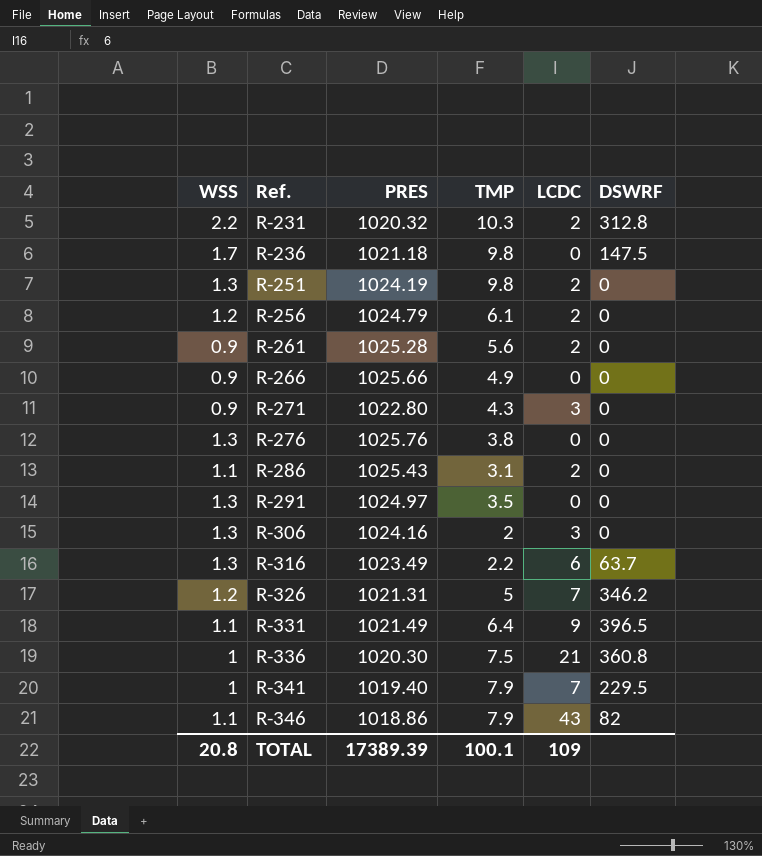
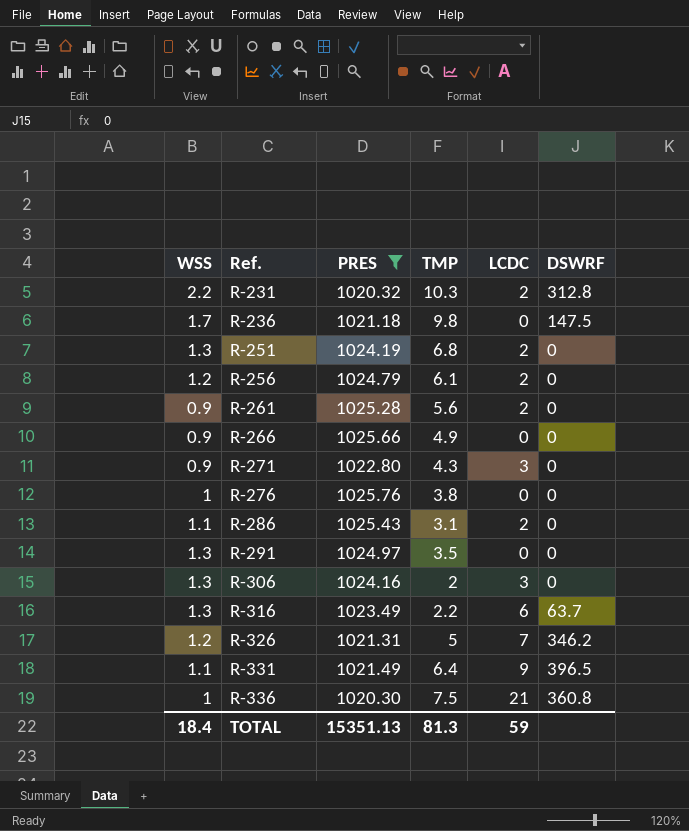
filter: none -> PRES >= 1020.30
R-251 | TMP: 9.8 -> 6.8
R-276 | WSS: 1.3 -> 1
TOTAL | WSS: 20.8 -> 18.4
TOTAL | PRES: 17389.39 -> 15351.13
TOTAL | TMP: 100.1 -> 81.3
TOTAL | LCDC: 109 -> 59

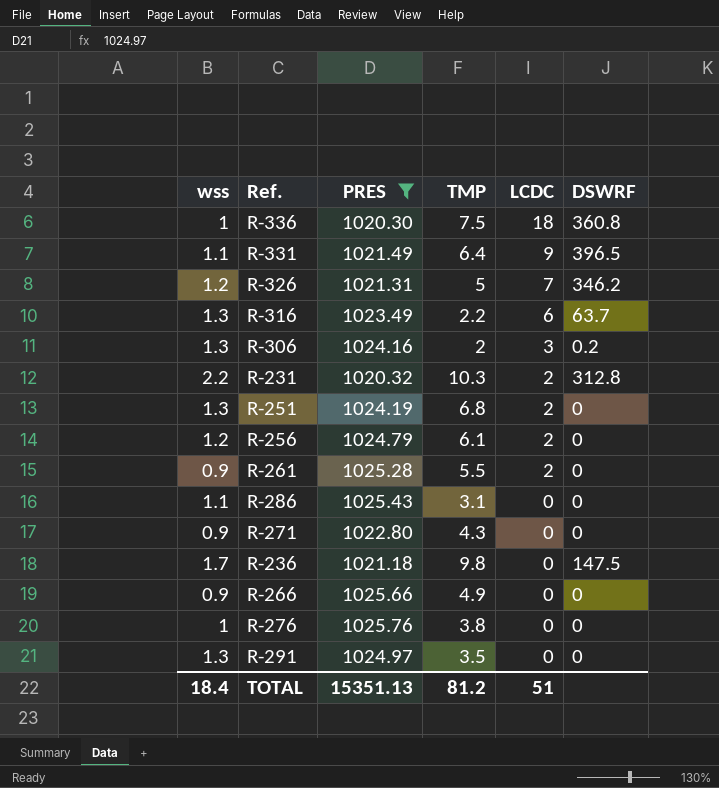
row order: Ref. ascending -> LCDC descending
column name: WSS -> wss
R-336 | LCDC: 21 -> 18
R-306 | DSWRF: 0 -> 0.2
R-261 | TMP: 5.6 -> 5.5
R-286 | LCDC: 2 -> 0
R-271 | LCDC: 3 -> 0
TOTAL | TMP: 81.3 -> 81.2
TOTAL | LCDC: 59 -> 51

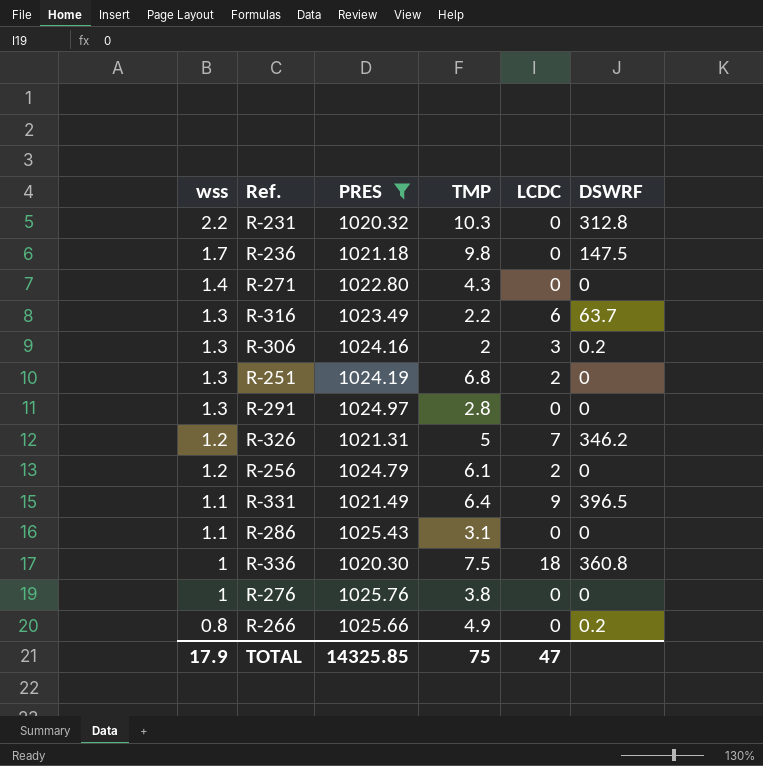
row order: LCDC descending -> wss descending
row R-261: 0.9 | 1025.28 | 5.5 | 2 | 0 -> none
R-231 | LCDC: 2 -> 0
R-271 | wss: 0.9 -> 1.4
R-291 | TMP: 3.5 -> 2.8
R-266 | wss: 0.9 -> 0.8
R-266 | DSWRF: 0 -> 0.2
TOTAL | wss: 18.4 -> 17.9
TOTAL | PRES: 15351.13 -> 14325.85
TOTAL | TMP: 81.2 -> 75
TOTAL | LCDC: 51 -> 47

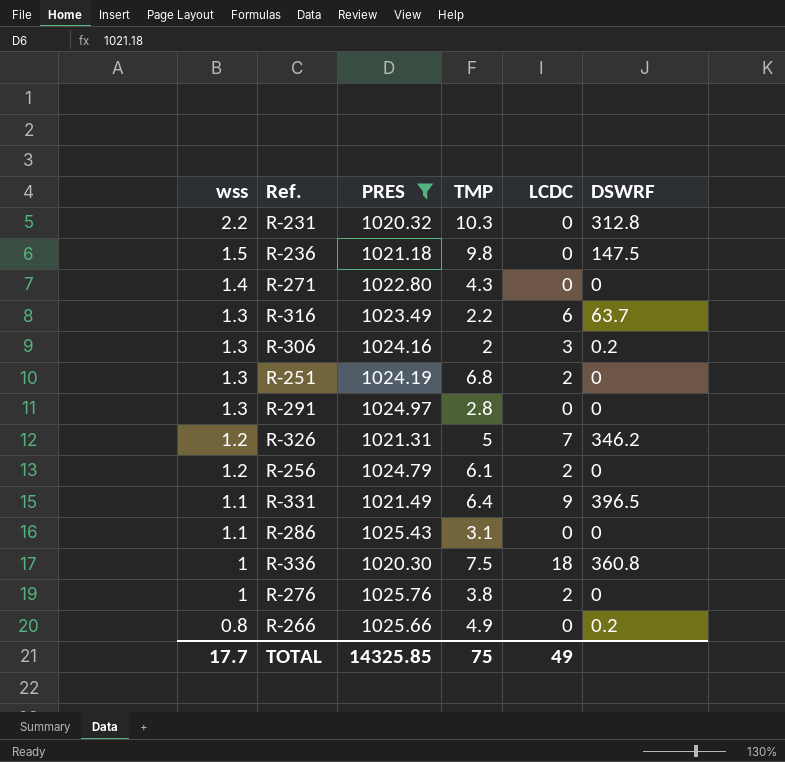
R-236 | wss: 1.7 -> 1.5
R-276 | LCDC: 0 -> 2
TOTAL | wss: 17.9 -> 17.7
TOTAL | LCDC: 47 -> 49

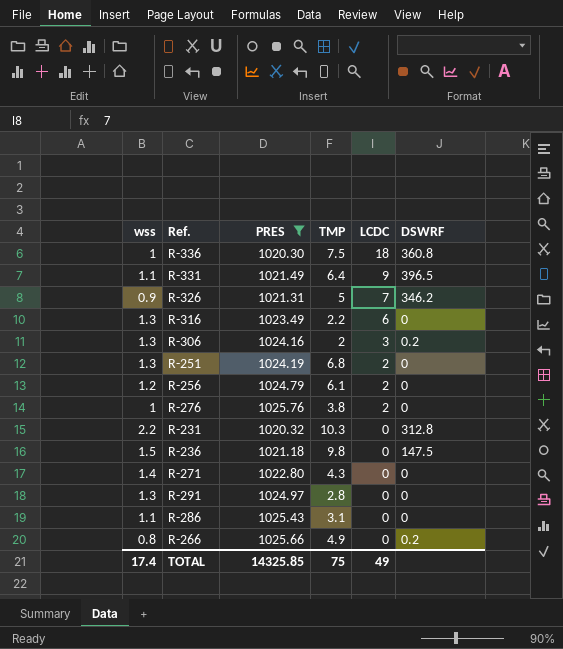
row order: wss descending -> LCDC descending
R-326 | wss: 1.2 -> 0.9
R-316 | DSWRF: 63.7 -> 0
TOTAL | wss: 17.7 -> 17.4

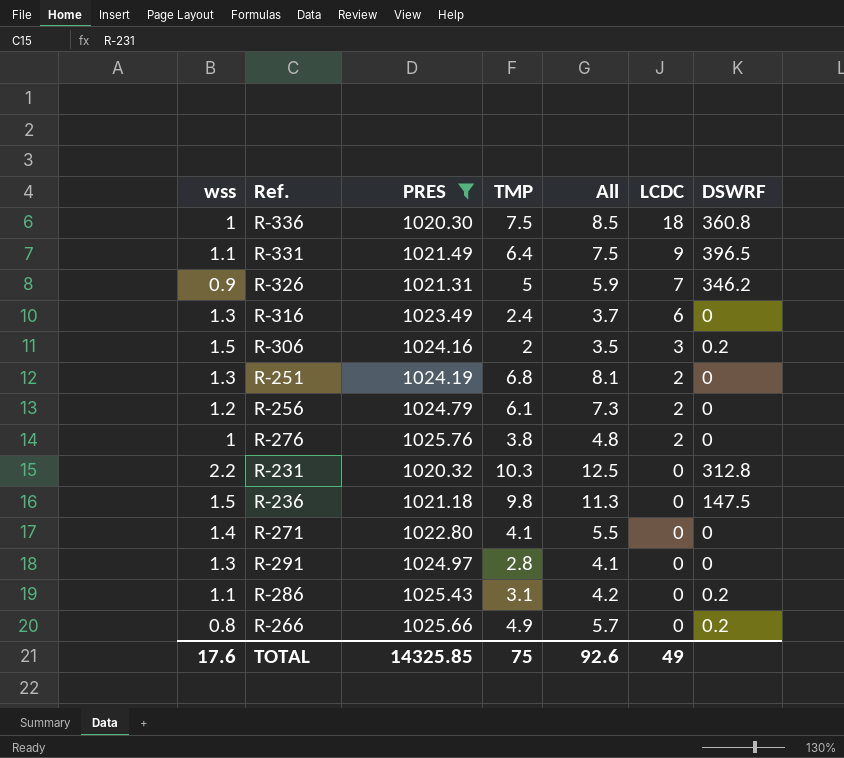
column All | formula: none -> [wss] + [TMP]
R-316 | TMP: 2.2 -> 2.4
R-306 | wss: 1.3 -> 1.5
R-271 | TMP: 4.3 -> 4.1
R-286 | DSWRF: 0 -> 0.2
TOTAL | wss: 17.4 -> 17.6

